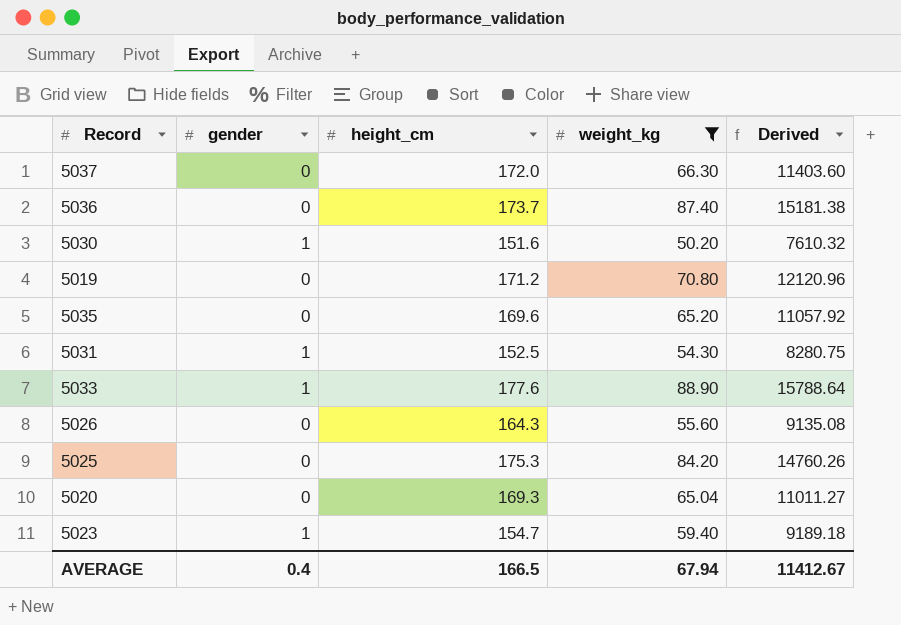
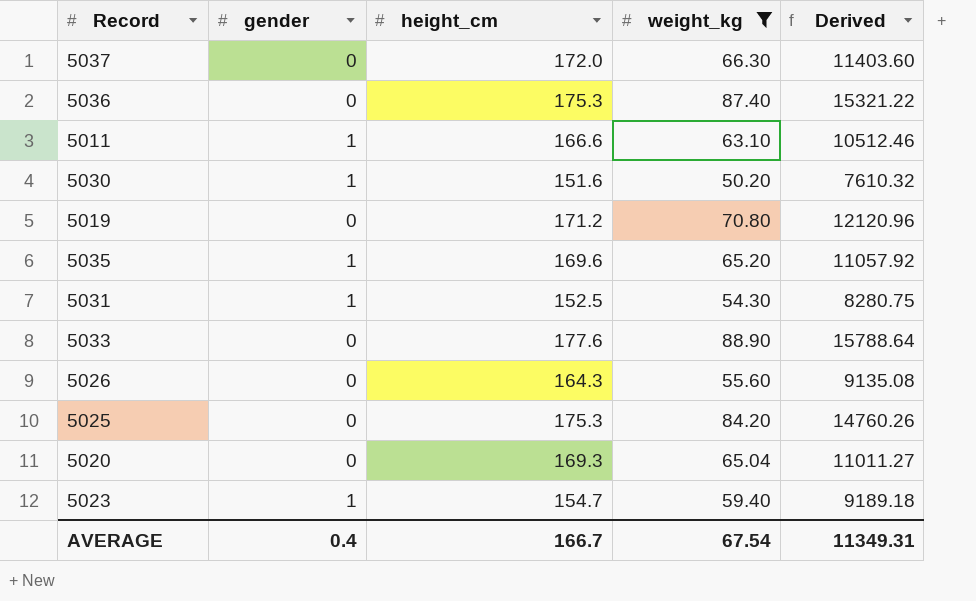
5036 | height_cm: 173.7 -> 175.3
5036 | Derived: 15181.38 -> 15321.22
row 5011: none -> 1 | 166.6 | 63.10 | 10512.46
5035 | gender: 0 -> 1
5033 | gender: 1 -> 0
AVERAGE | height_cm: 166.5 -> 166.7
AVERAGE | weight_kg: 67.94 -> 67.54
AVERAGE | Derived: 11412.67 -> 11349.31

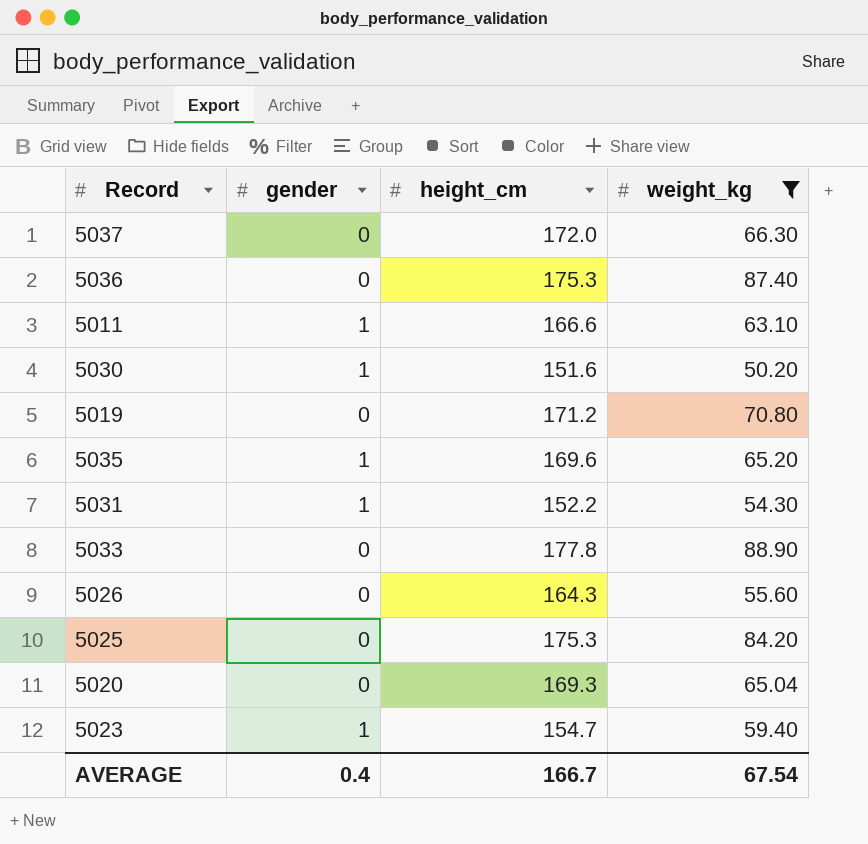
column Derived | formula: [height_cm] * [weight_kg] -> none
5031 | height_cm: 152.5 -> 152.2
5033 | height_cm: 177.6 -> 177.8

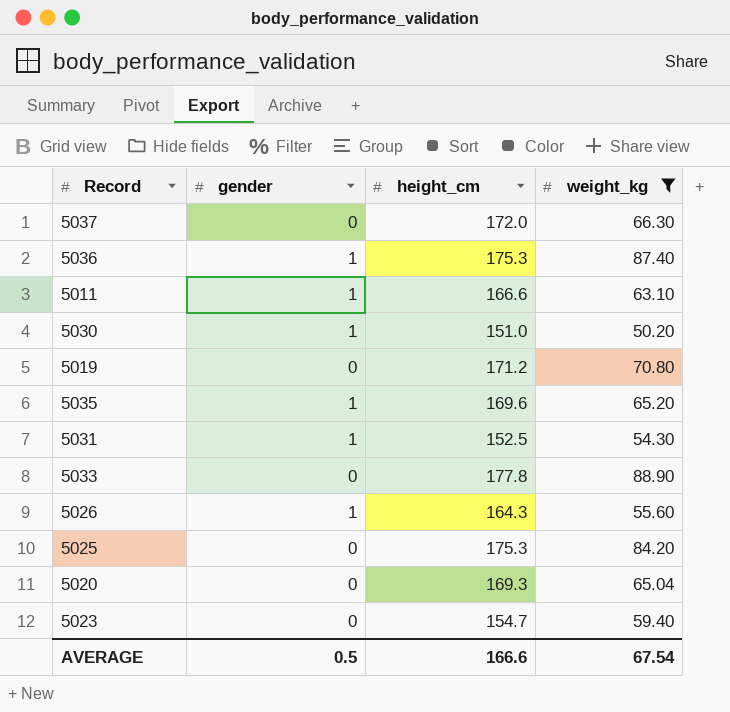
5036 | gender: 0 -> 1
5030 | height_cm: 151.6 -> 151.0
5031 | height_cm: 152.2 -> 152.5
5026 | gender: 0 -> 1
5023 | gender: 1 -> 0
AVERAGE | gender: 0.4 -> 0.5
AVERAGE | height_cm: 166.7 -> 166.6

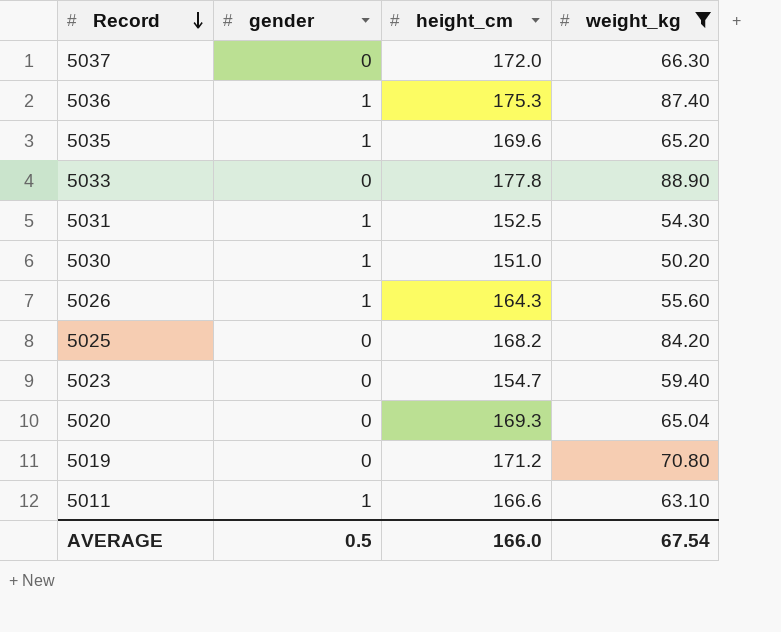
row order: none -> Record descending
5025 | height_cm: 175.3 -> 168.2
AVERAGE | height_cm: 166.6 -> 166.0

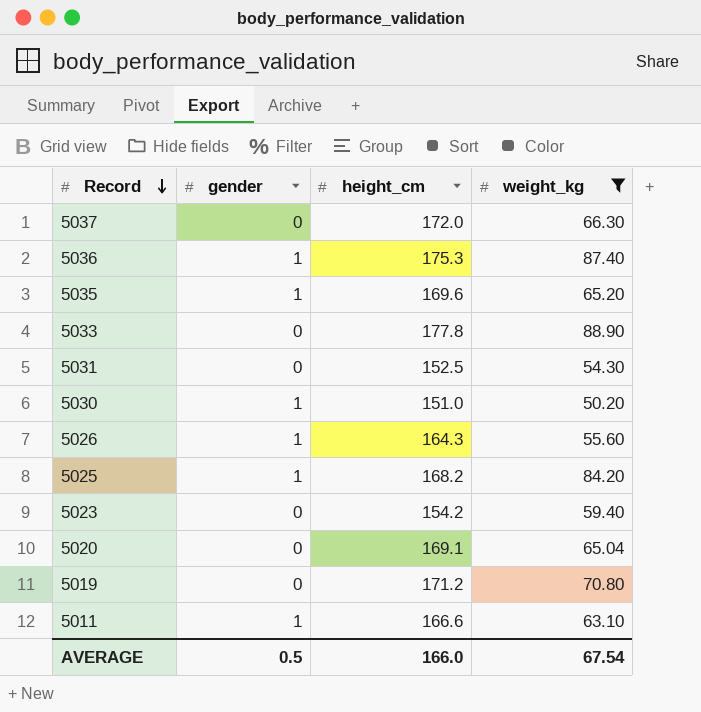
5031 | gender: 1 -> 0
5025 | gender: 0 -> 1
5023 | height_cm: 154.7 -> 154.2
5020 | height_cm: 169.3 -> 169.1

